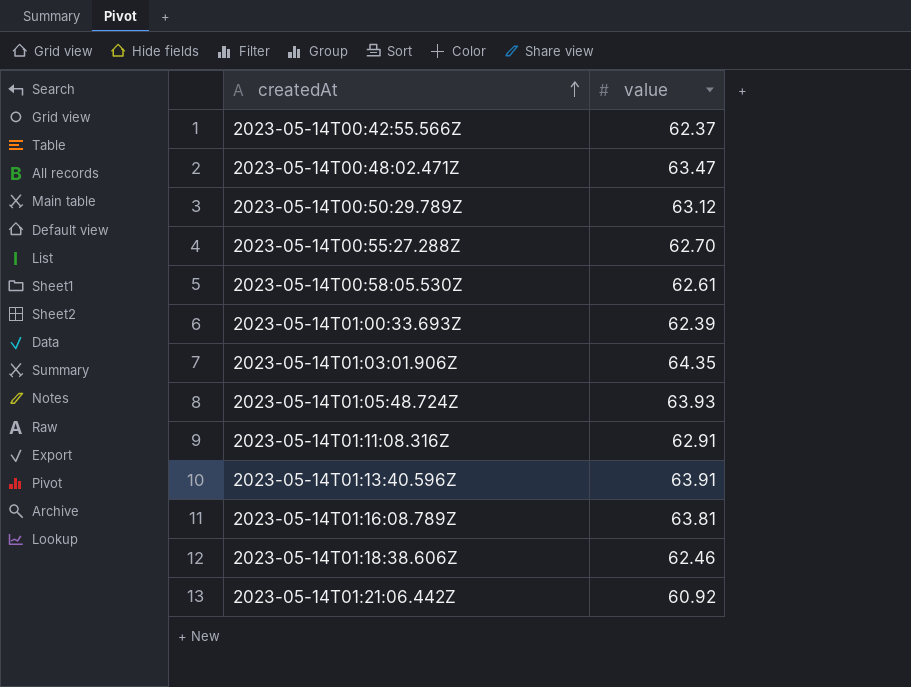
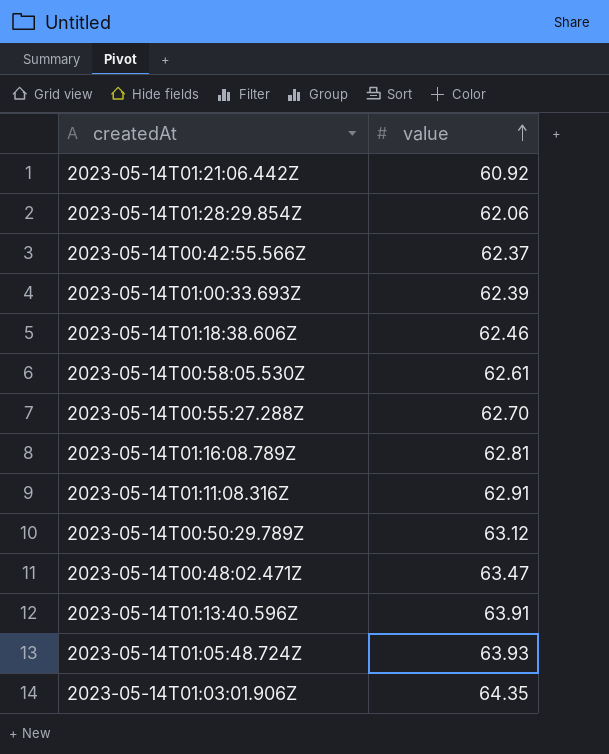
row order: createdAt ascending -> value ascending
row 2023-05-14T01:28:29.854Z: none -> 62.06
2023-05-14T01:16:08.789Z | value: 63.81 -> 62.81

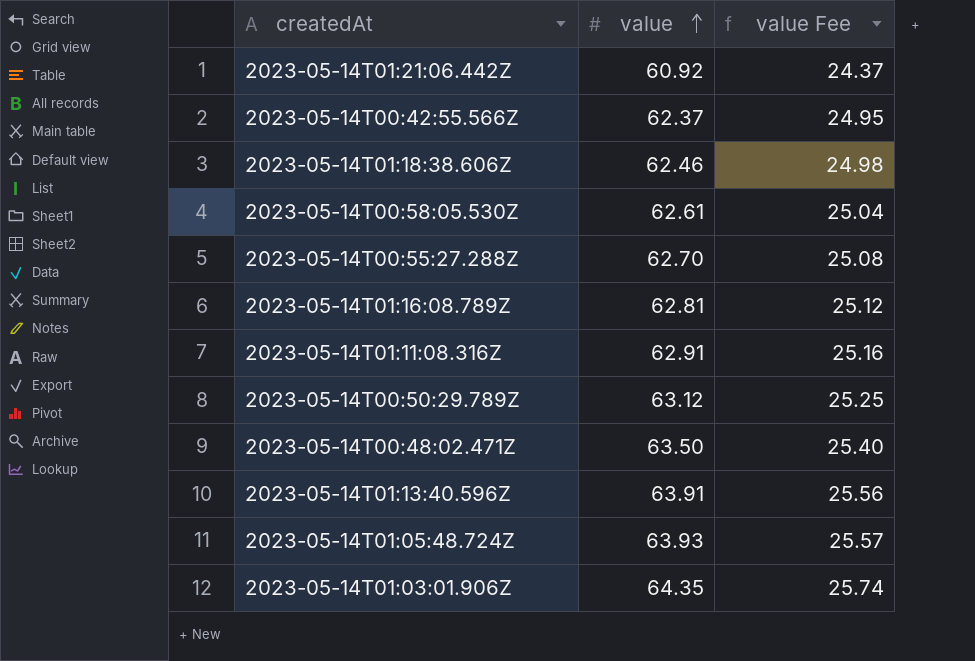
column value Fee | formula: none -> [value] * 0.4
row 2023-05-14T01:28:29.854Z: 62.06 -> none
row 2023-05-14T01:00:33.693Z: 62.39 -> none
2023-05-14T00:48:02.471Z | value: 63.47 -> 63.50

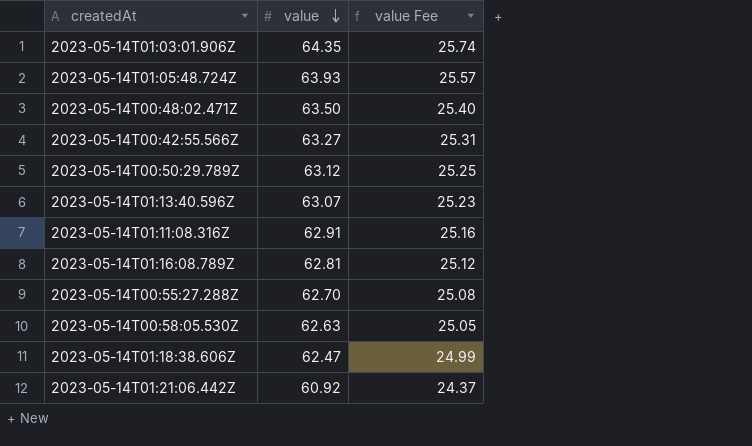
row order: value ascending -> value descending
2023-05-14T00:42:55.566Z | value: 62.37 -> 63.27
2023-05-14T00:42:55.566Z | value Fee: 24.95 -> 25.31
2023-05-14T01:13:40.596Z | value: 63.91 -> 63.07
2023-05-14T01:13:40.596Z | value Fee: 25.56 -> 25.23
2023-05-14T00:58:05.530Z | value: 62.61 -> 62.63
2023-05-14T00:58:05.530Z | value Fee: 25.04 -> 25.05
2023-05-14T01:18:38.606Z | value: 62.46 -> 62.47
2023-05-14T01:18:38.606Z | value Fee: 24.98 -> 24.99

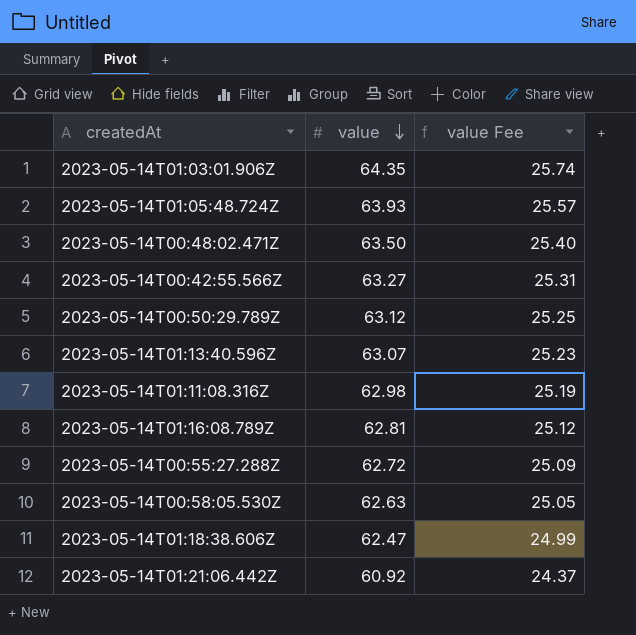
2023-05-14T01:11:08.316Z | value: 62.91 -> 62.98
2023-05-14T01:11:08.316Z | value Fee: 25.16 -> 25.19
2023-05-14T00:55:27.288Z | value: 62.70 -> 62.72
2023-05-14T00:55:27.288Z | value Fee: 25.08 -> 25.09

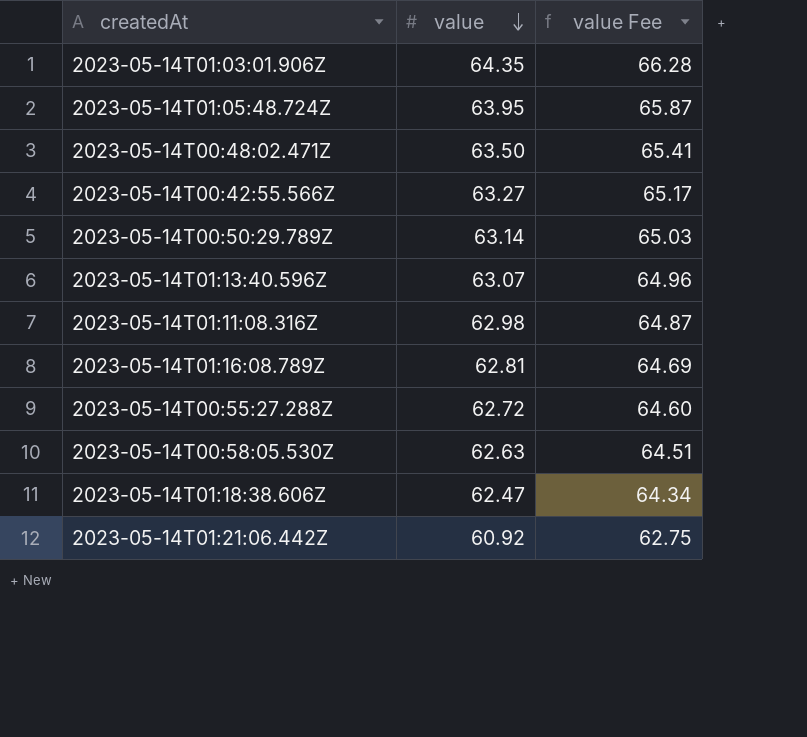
column value Fee | formula: [value] * 0.4 -> [value] * 1.03
2023-05-14T01:05:48.724Z | value: 63.93 -> 63.95
2023-05-14T00:50:29.789Z | value: 63.12 -> 63.14

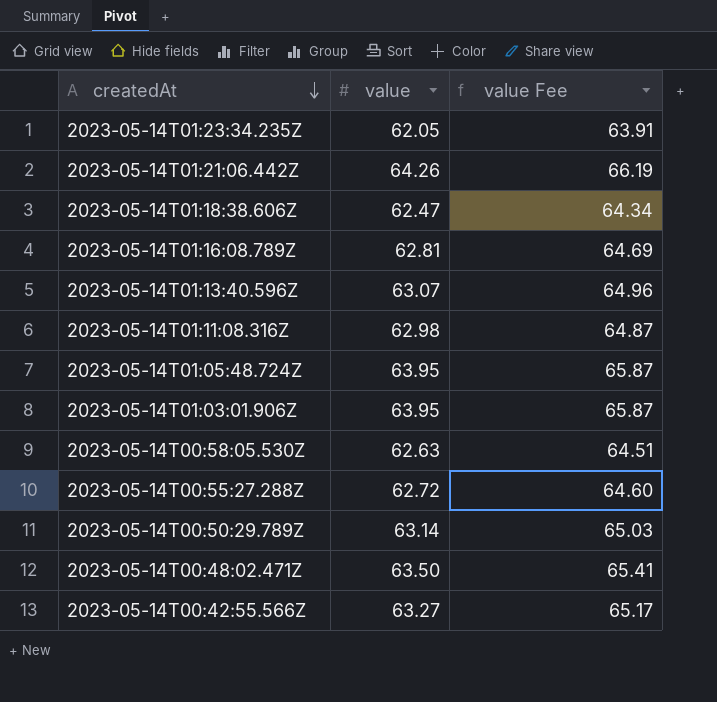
row order: value descending -> createdAt descending
row 2023-05-14T01:23:34.235Z: none -> 62.05 | 63.91
2023-05-14T01:21:06.442Z | value: 60.92 -> 64.26
2023-05-14T01:21:06.442Z | value Fee: 62.75 -> 66.19
2023-05-14T01:03:01.906Z | value: 64.35 -> 63.95
2023-05-14T01:03:01.906Z | value Fee: 66.28 -> 65.87

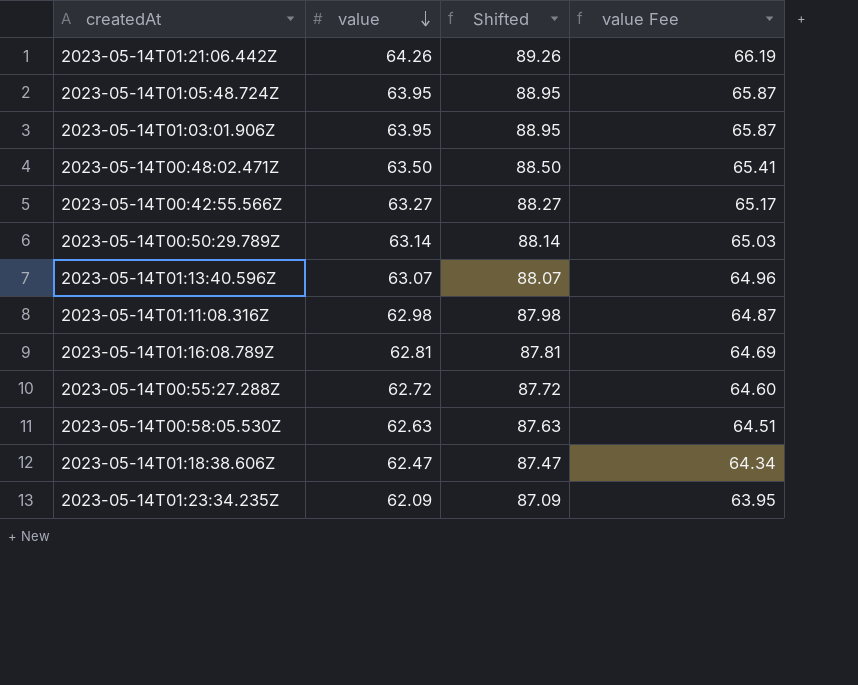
row order: createdAt descending -> value descending
column Shifted | formula: none -> [value] + 25
2023-05-14T01:23:34.235Z | value: 62.05 -> 62.09
2023-05-14T01:23:34.235Z | value Fee: 63.91 -> 63.95

